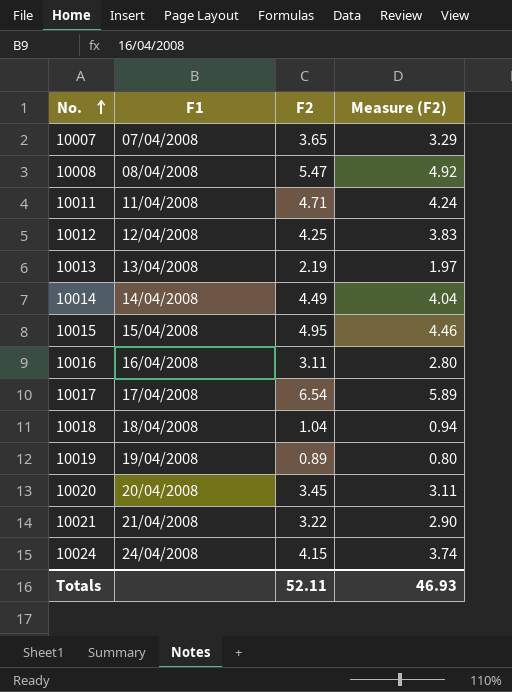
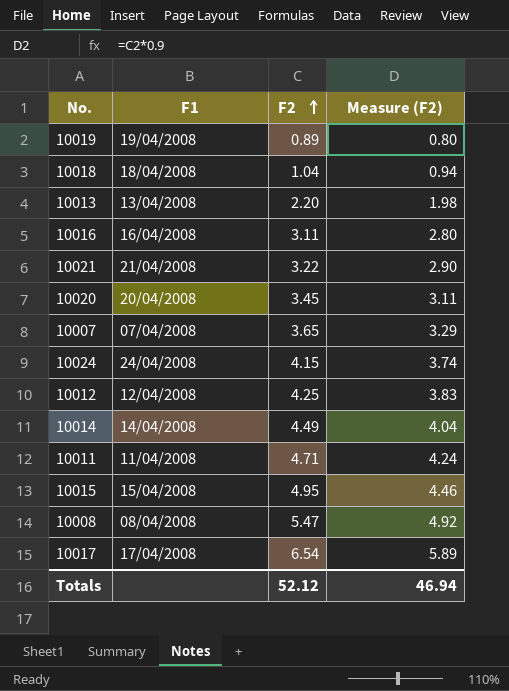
row order: No. ascending -> F2 ascending
10013 | F2: 2.19 -> 2.20
10013 | Measure (F2): 1.97 -> 1.98
Totals | F2: 52.11 -> 52.12
Totals | Measure (F2): 46.93 -> 46.94

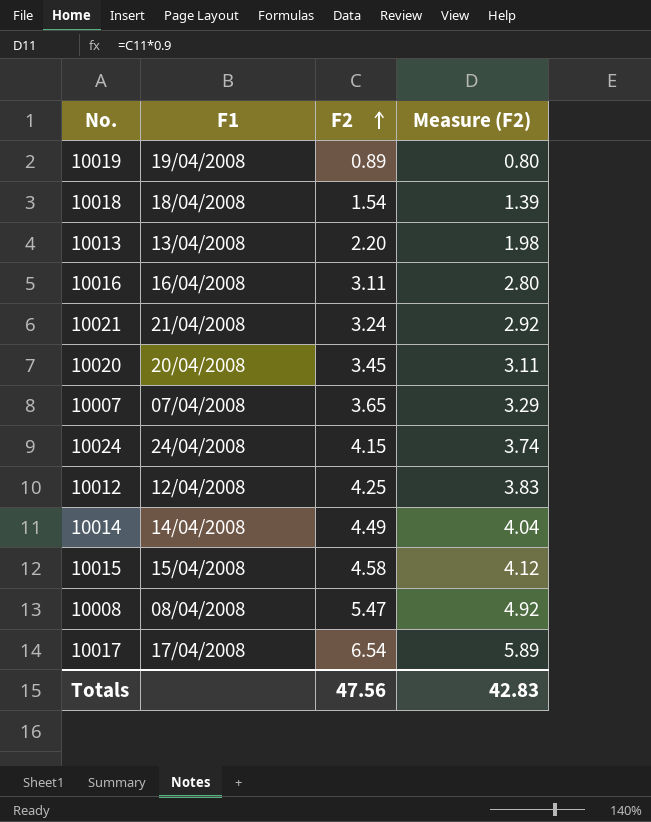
row 10011: 11/04/2008 | 4.71 | 4.24 -> none
10018 | F2: 1.04 -> 1.54
10018 | Measure (F2): 0.94 -> 1.39
10021 | F2: 3.22 -> 3.24
10021 | Measure (F2): 2.90 -> 2.92
10015 | F2: 4.95 -> 4.58
10015 | Measure (F2): 4.46 -> 4.12
Totals | F2: 52.12 -> 47.56
Totals | Measure (F2): 46.94 -> 42.83

